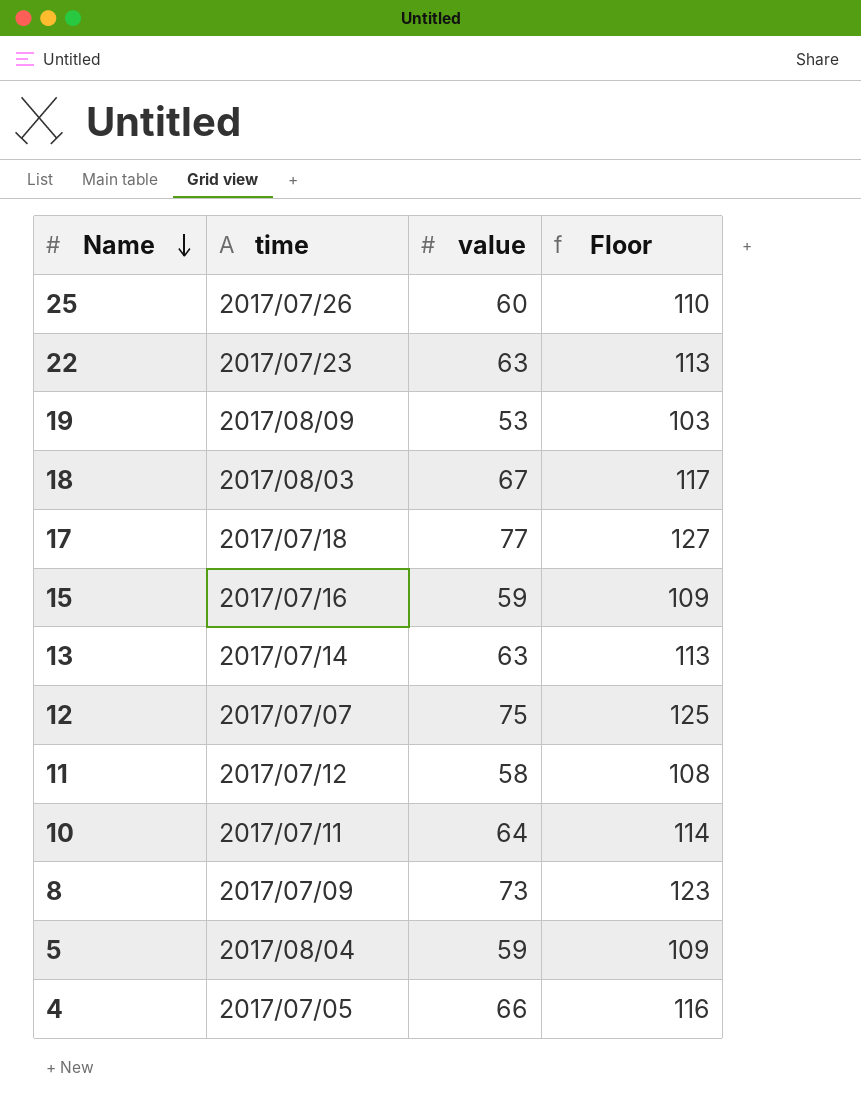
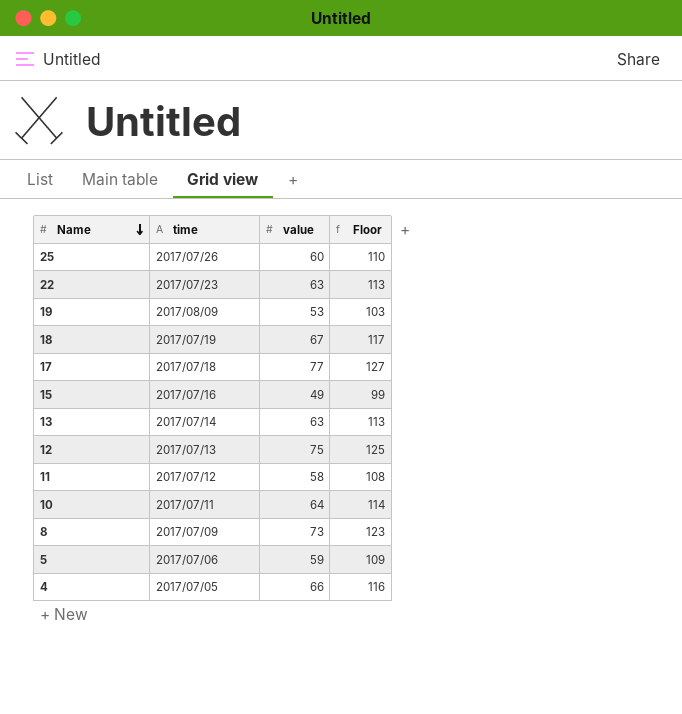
18 | time: 2017/08/03 -> 2017/07/19
15 | value: 59 -> 49
15 | Floor: 109 -> 99
12 | time: 2017/07/07 -> 2017/07/13
5 | time: 2017/08/04 -> 2017/07/06

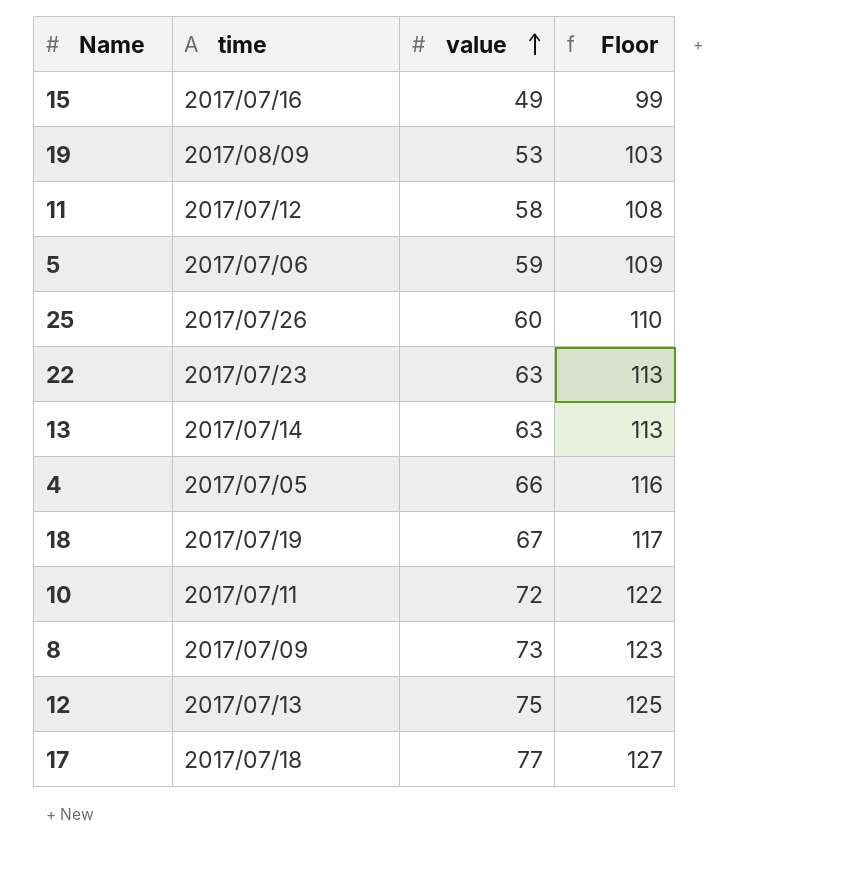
row order: Name descending -> value ascending
10 | value: 64 -> 72
10 | Floor: 114 -> 122

